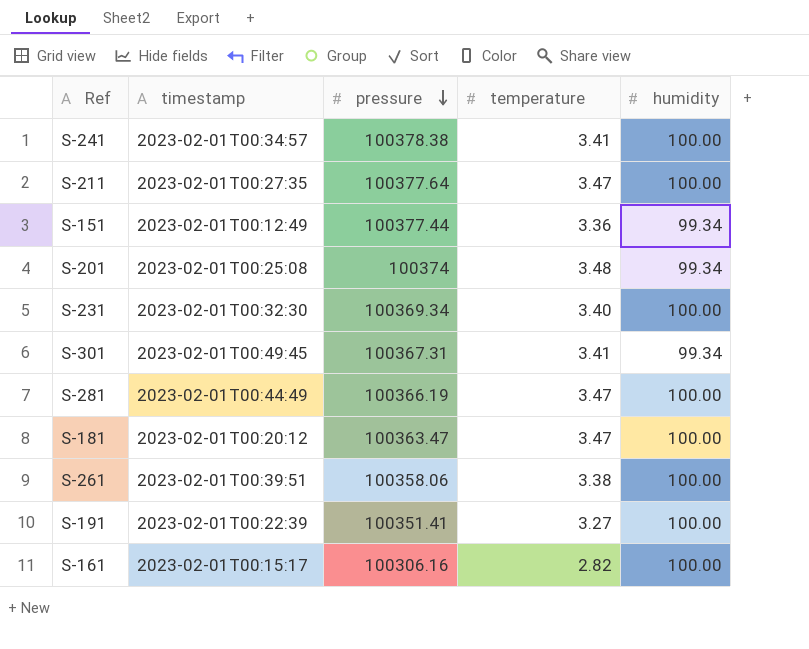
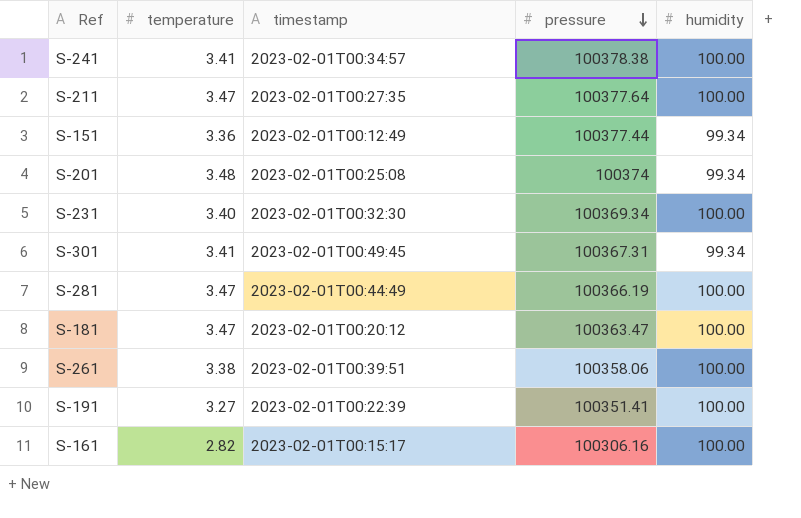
column temperature | position: 4 -> 2

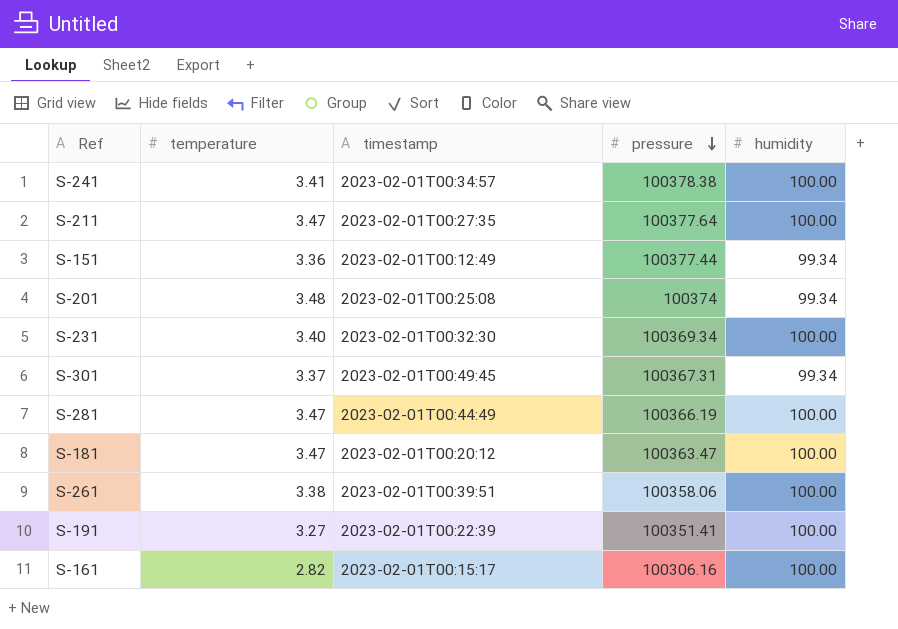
S-301 | temperature: 3.41 -> 3.37

